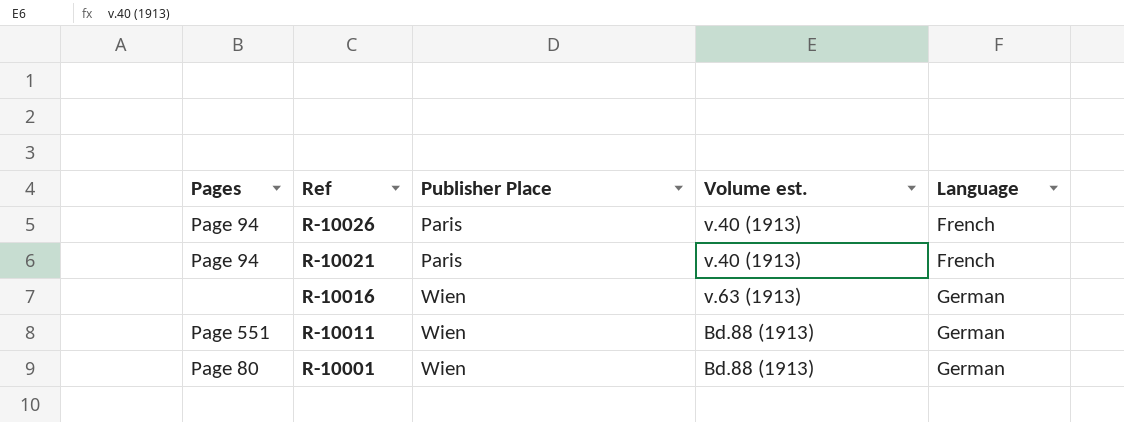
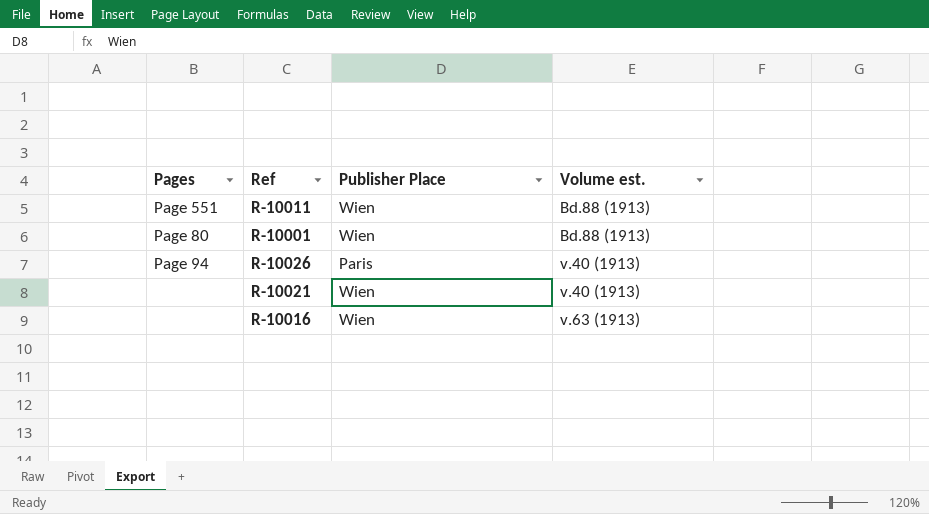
row order: Ref descending -> Volume est. ascending
column Language | position: 5 -> none
R-10021 | Pages: Page 94 -> none
R-10021 | Publisher Place: Paris -> Wien

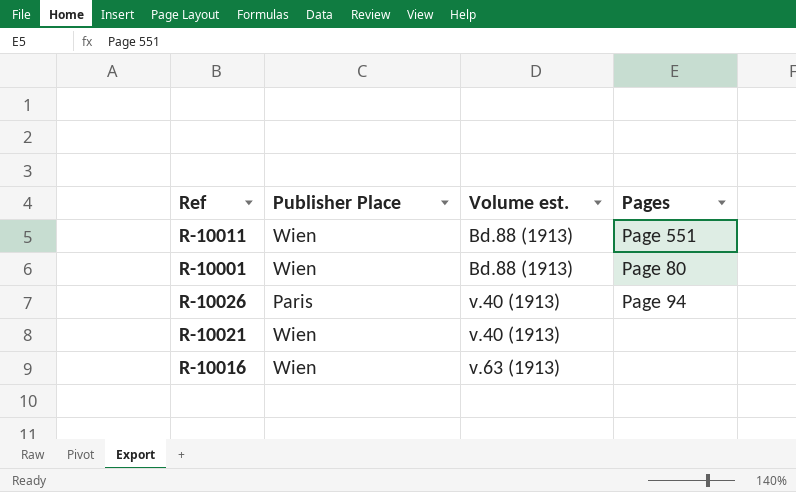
column Pages | position: 1 -> 4

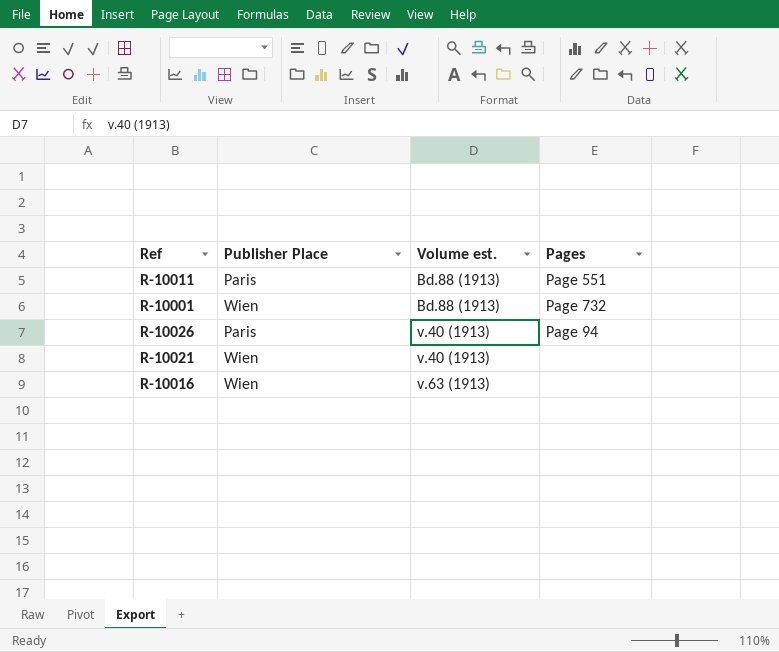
R-10011 | Publisher Place: Wien -> Paris
R-10001 | Pages: Page 80 -> Page 732

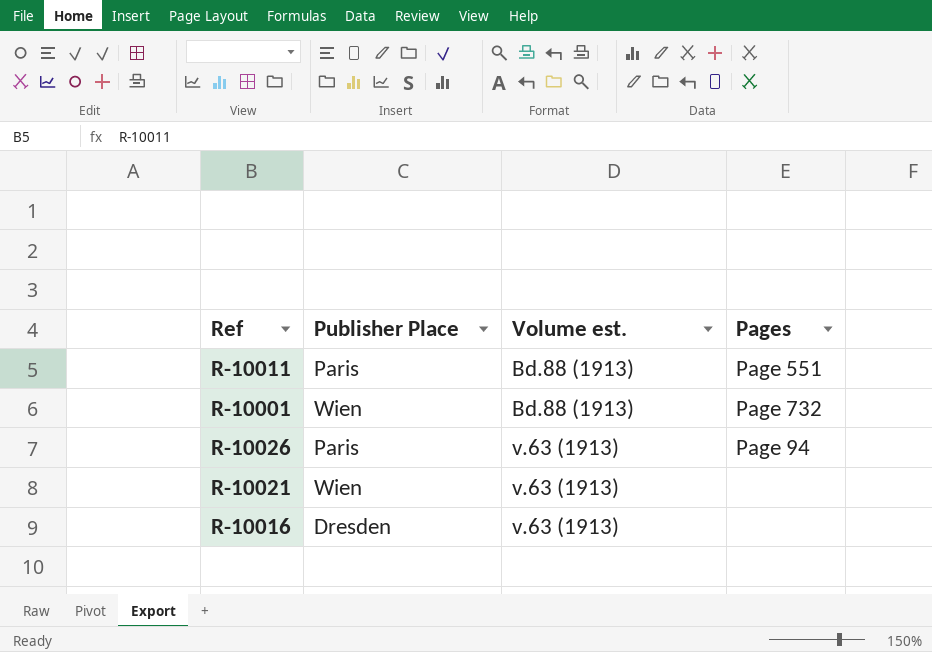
R-10026 | Volume est.: v.40 (1913) -> v.63 (1913)
R-10021 | Volume est.: v.40 (1913) -> v.63 (1913)
R-10016 | Publisher Place: Wien -> Dresden

